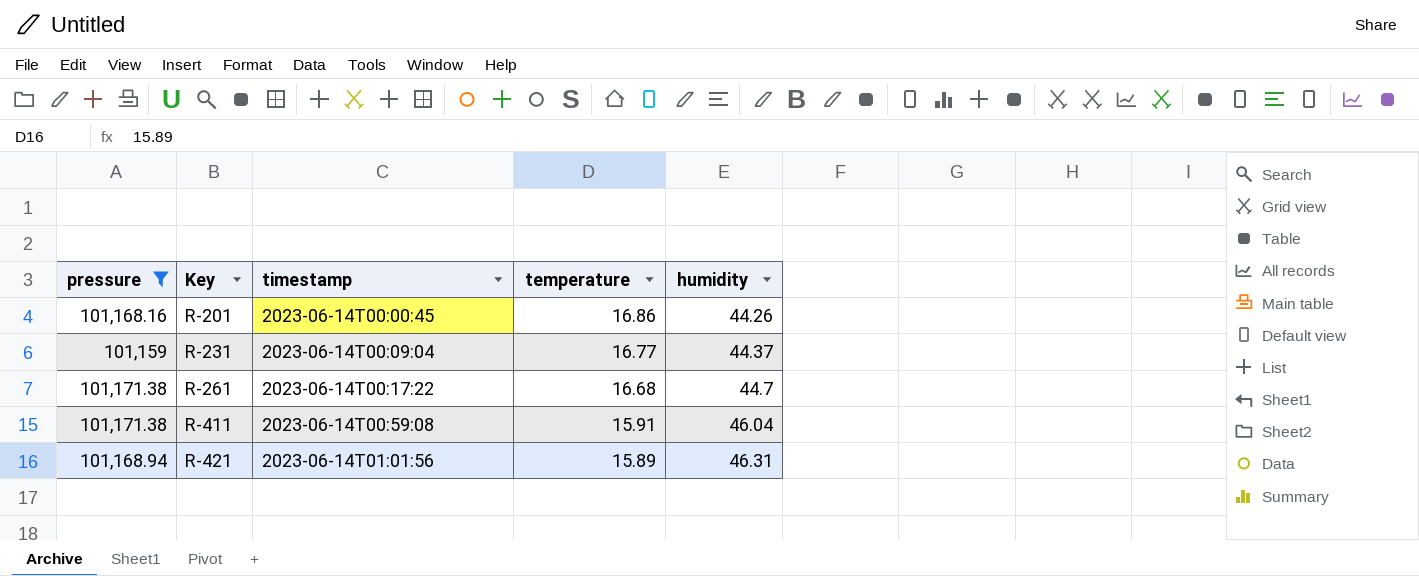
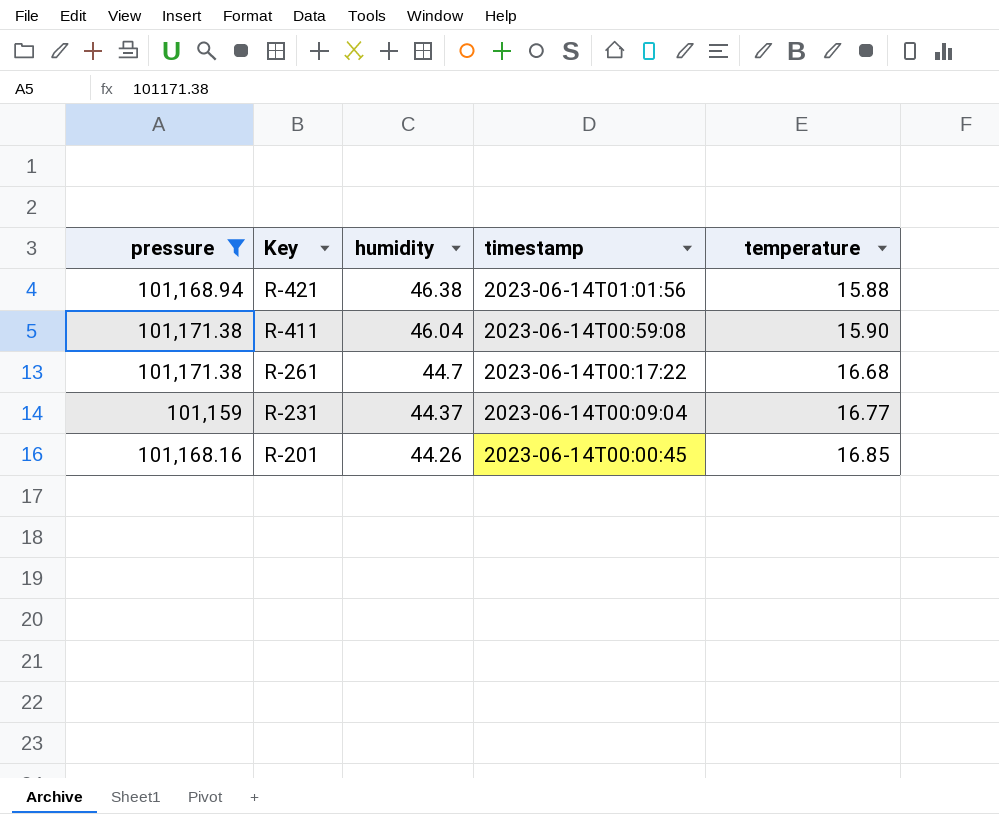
row order: Key ascending -> Key descending
column humidity | position: 5 -> 3
R-421 | humidity: 46.31 -> 46.38
R-421 | temperature: 15.89 -> 15.88
R-411 | temperature: 15.91 -> 15.90
R-201 | temperature: 16.86 -> 16.85

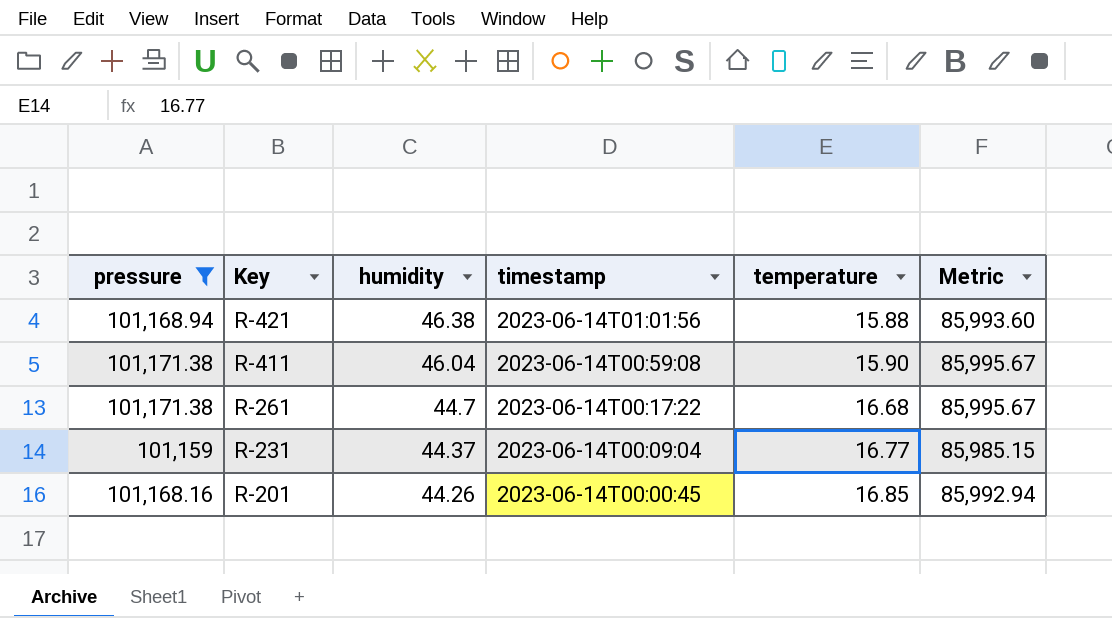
column Metric | formula: none -> [pressure] * 0.85

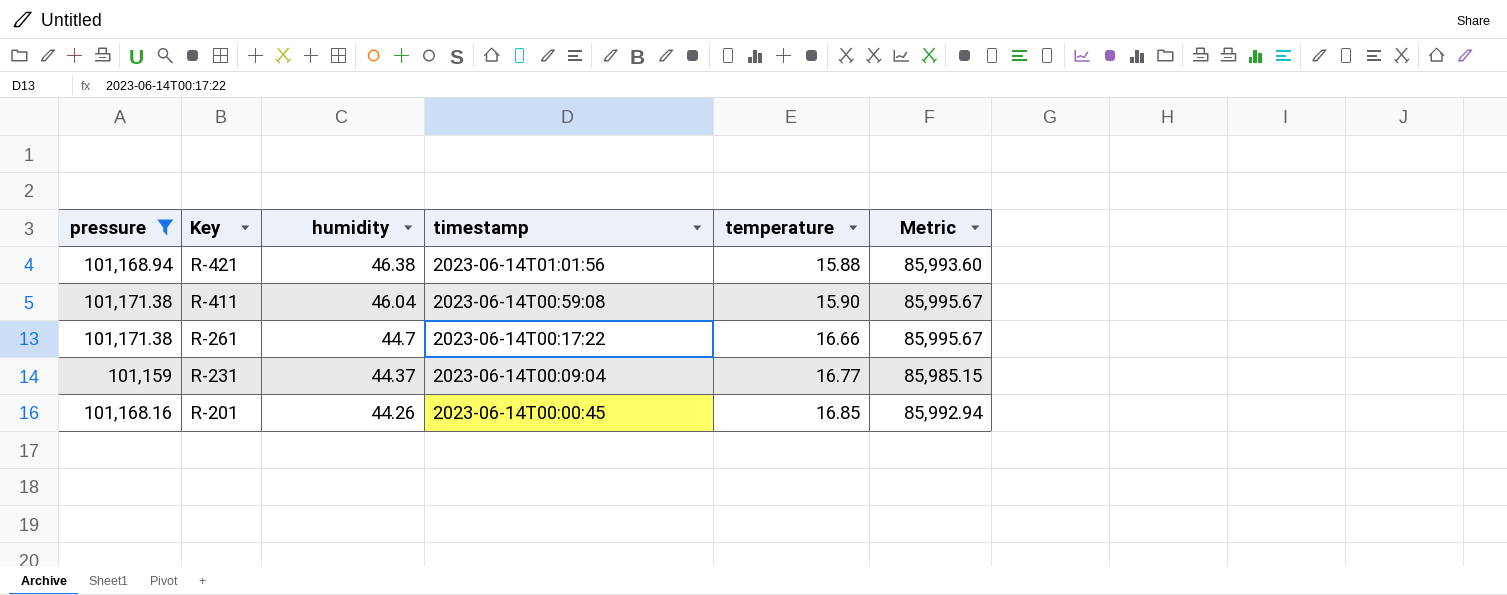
R-261 | temperature: 16.68 -> 16.66

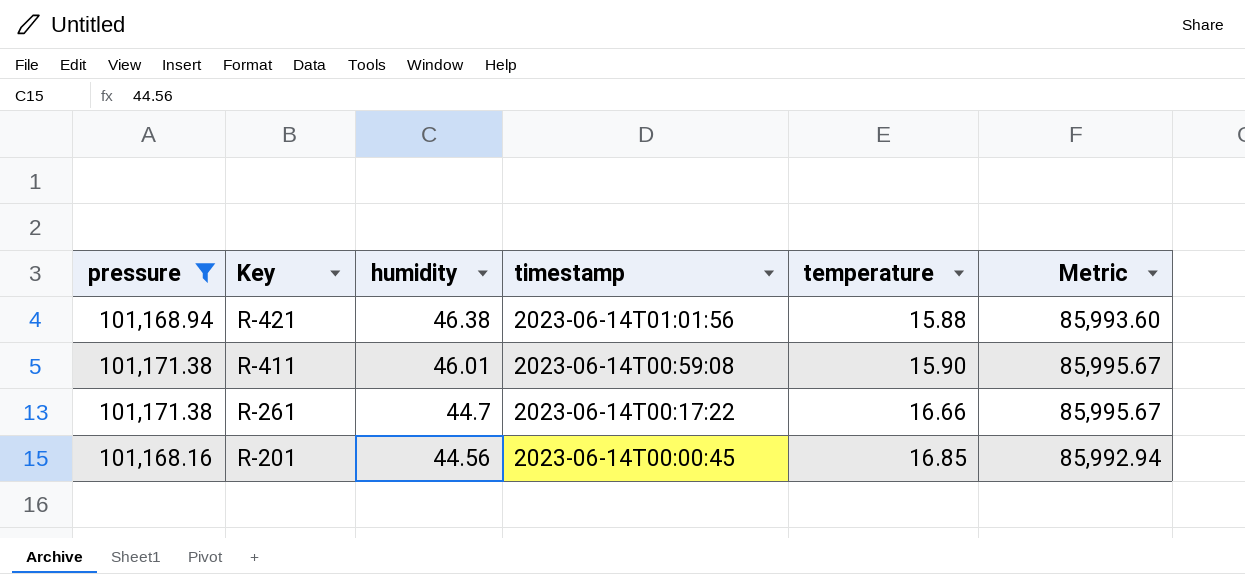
row R-231: 101,159 | 44.37 | 2023-06-14T00:09:04 | 16.77 | 85,985.15 -> none
R-411 | humidity: 46.04 -> 46.01
R-201 | humidity: 44.26 -> 44.56

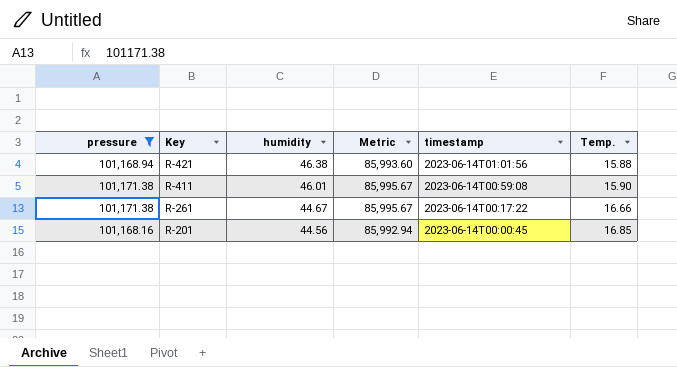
column Metric | position: 6 -> 4
column name: temperature -> Temp.
R-261 | humidity: 44.7 -> 44.67

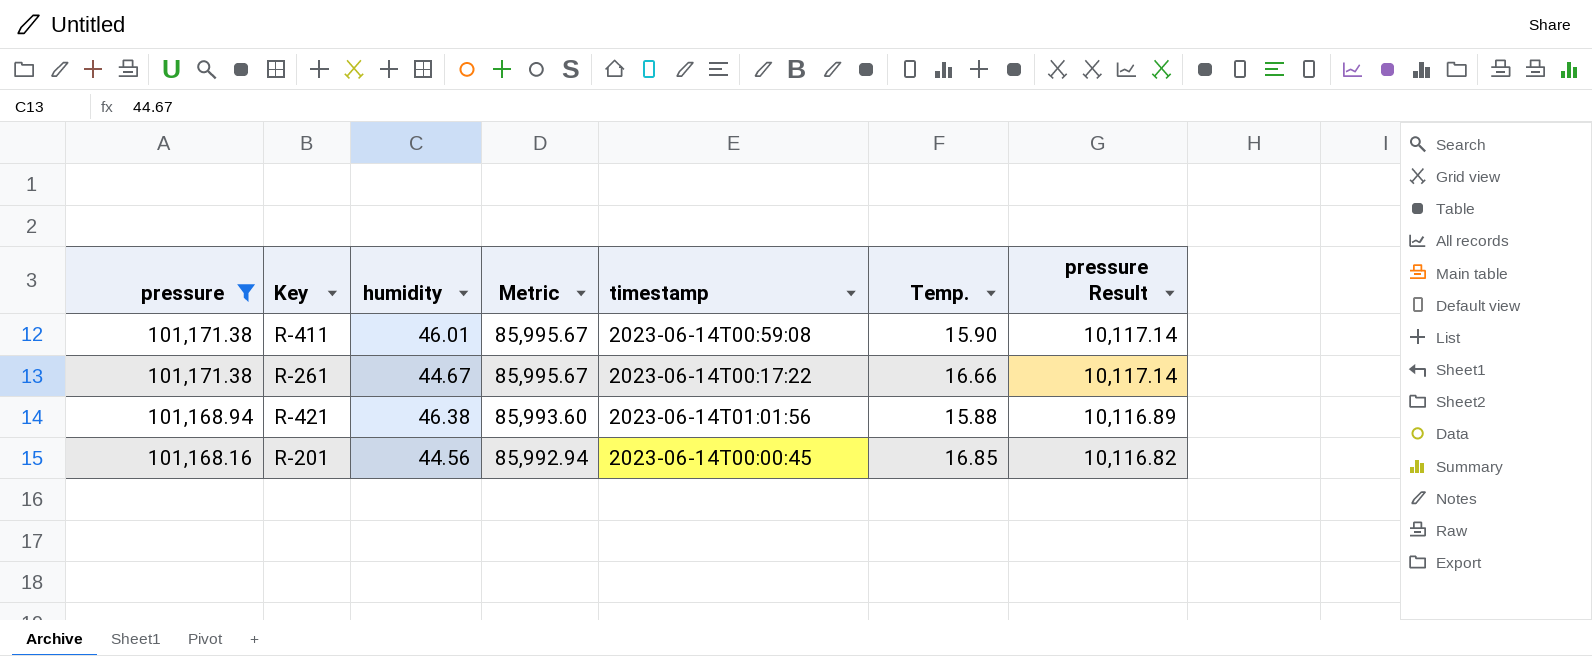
row order: Key descending -> pressure descending
column pressure Result | formula: none -> [pressure] * 0.1

